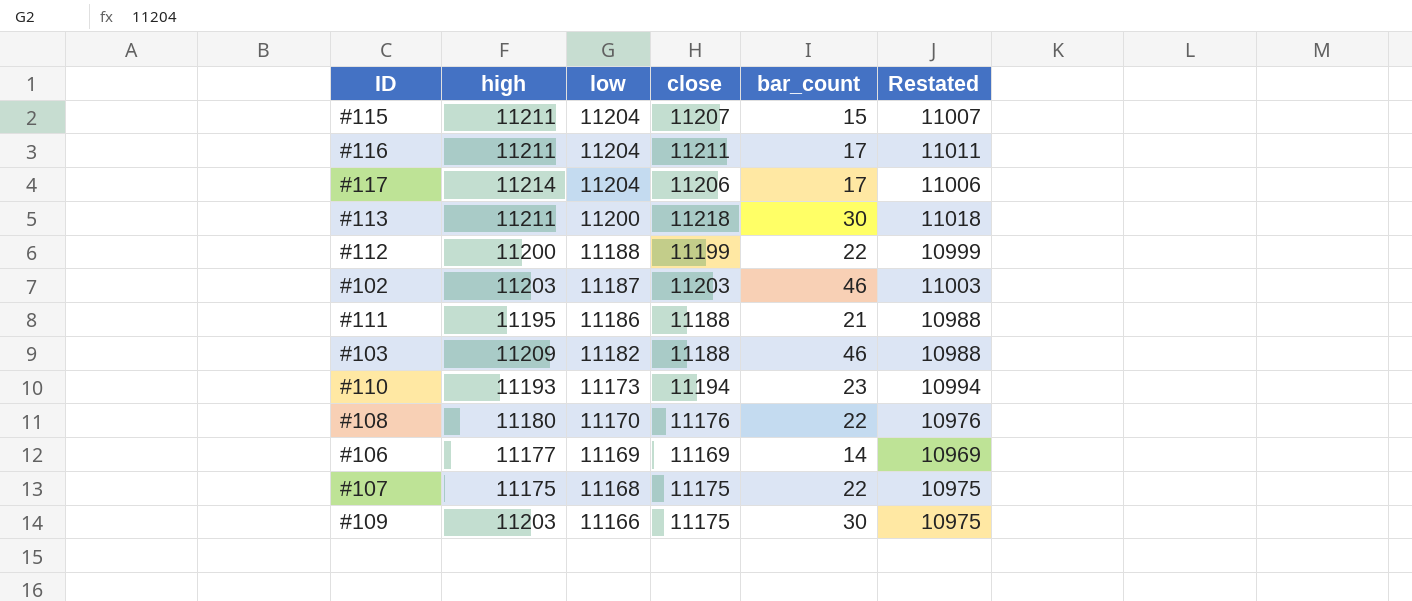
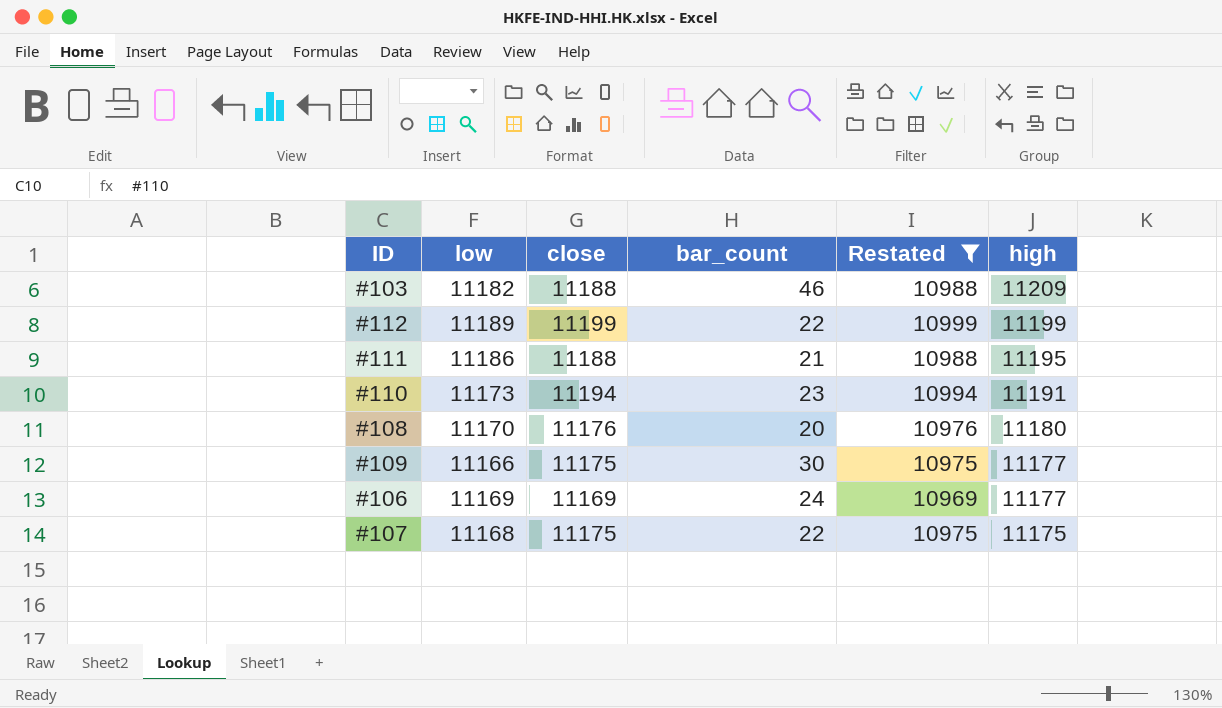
filter: none -> Restated <= 10999
row order: low descending -> high descending
column high | position: 2 -> 6
#112 | low: 11188 -> 11189
#112 | high: 11200 -> 11199
#110 | high: 11193 -> 11191
#108 | bar_count: 22 -> 20
#109 | high: 11203 -> 11177
#106 | bar_count: 14 -> 24

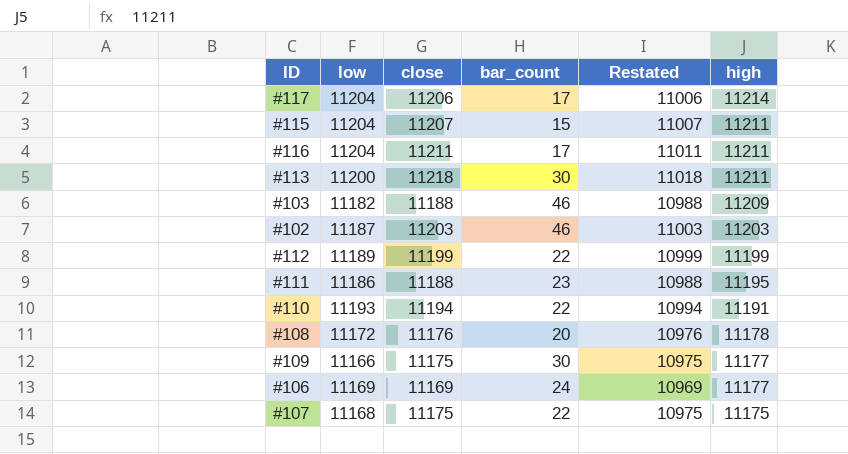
filter: Restated <= 10999 -> none
#111 | bar_count: 21 -> 23
#110 | low: 11173 -> 11193
#110 | bar_count: 23 -> 22
#108 | low: 11170 -> 11172
#108 | high: 11180 -> 11178

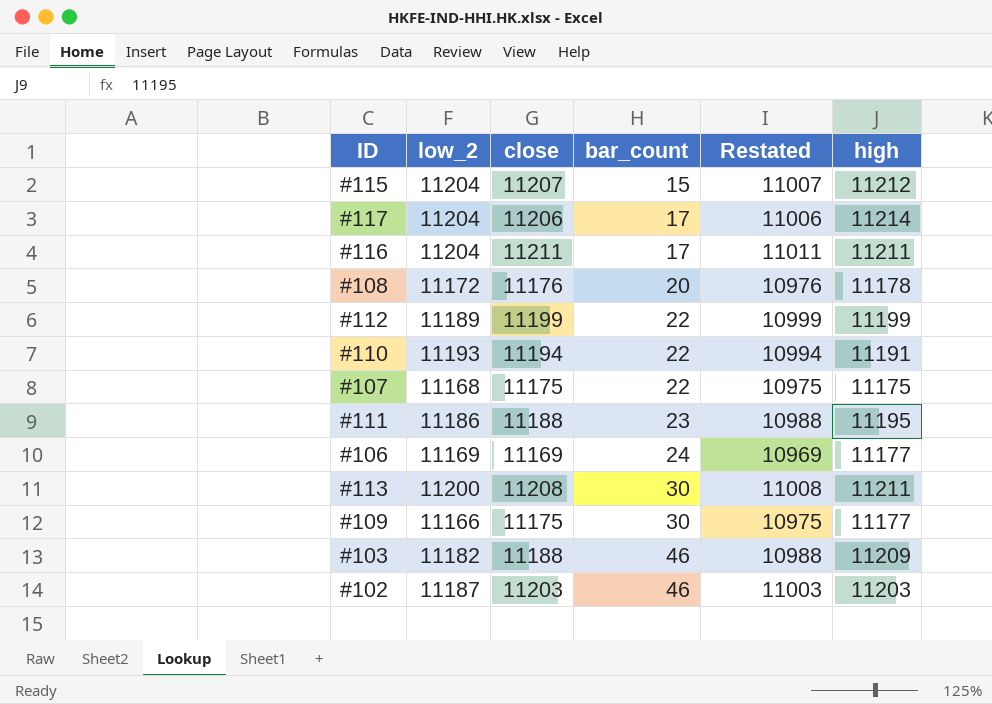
row order: high descending -> bar_count ascending
column name: low -> low_2
#115 | high: 11211 -> 11212
#113 | close: 11218 -> 11208
#113 | Restated: 11018 -> 11008

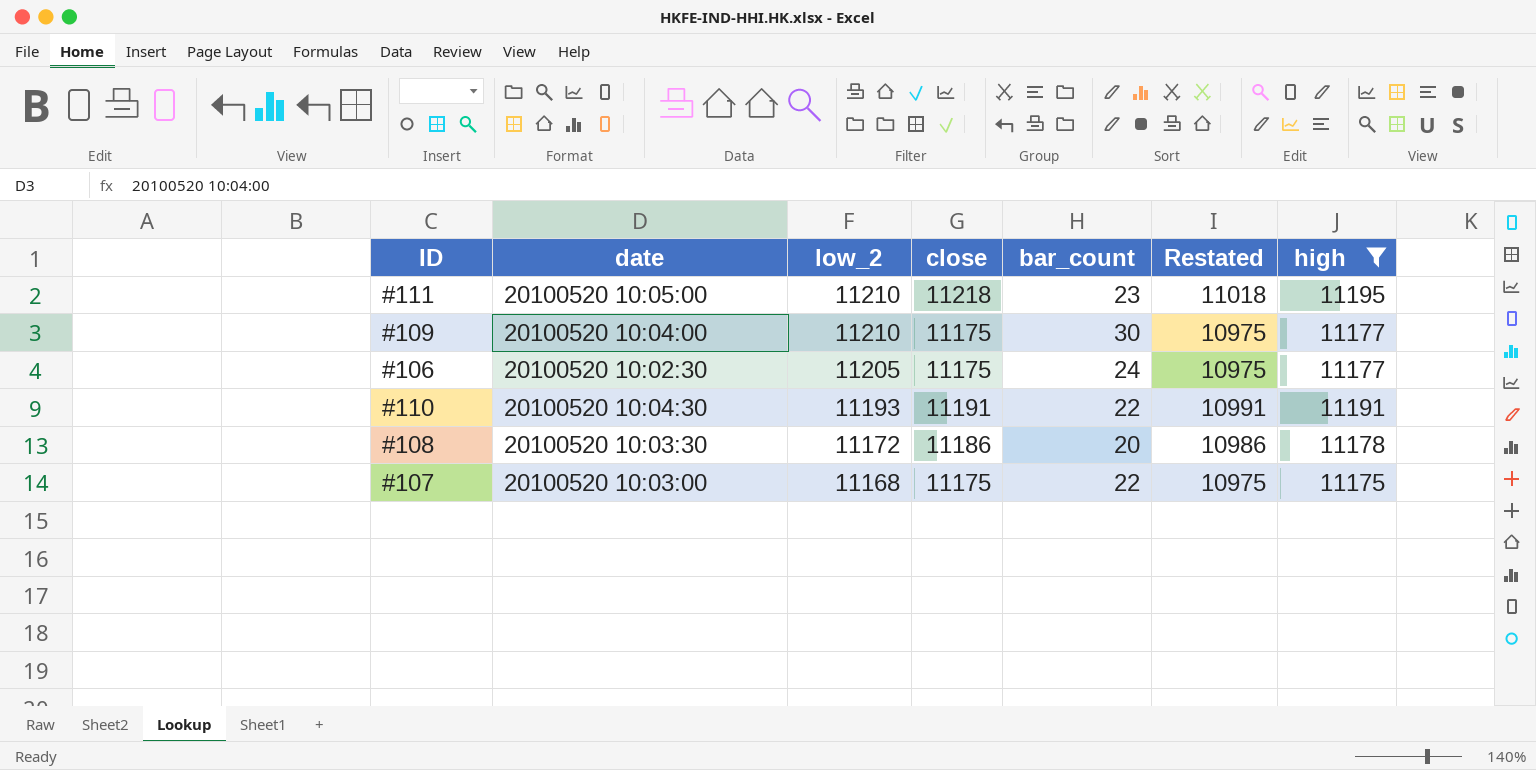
filter: none -> high <= 11195
row order: bar_count ascending -> low_2 descending
column date | position: none -> 2
#111 | low_2: 11186 -> 11210
#111 | close: 11188 -> 11218
#111 | Restated: 10988 -> 11018
#109 | low_2: 11166 -> 11210
#106 | low_2: 11169 -> 11205
#106 | close: 11169 -> 11175
#106 | Restated: 10969 -> 10975
#110 | close: 11194 -> 11191
#110 | Restated: 10994 -> 10991
#108 | close: 11176 -> 11186
#108 | Restated: 10976 -> 10986

